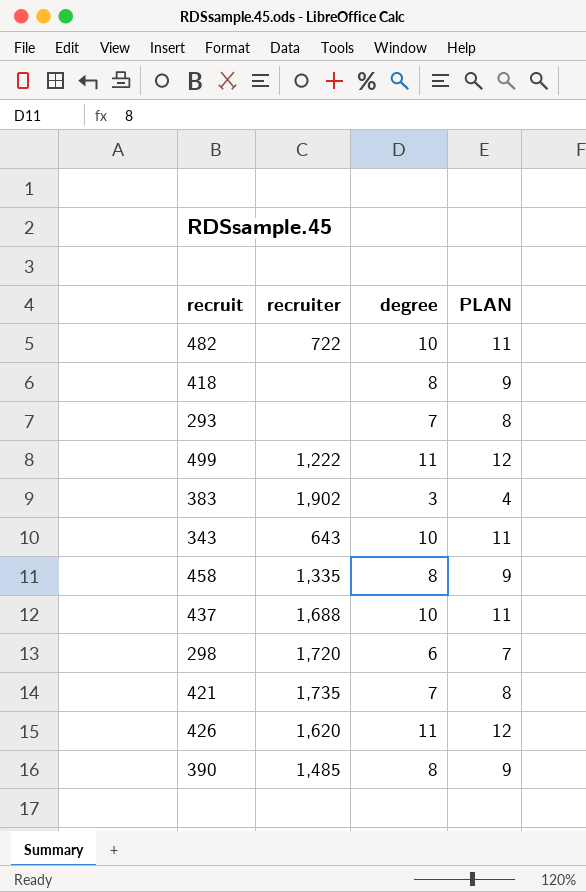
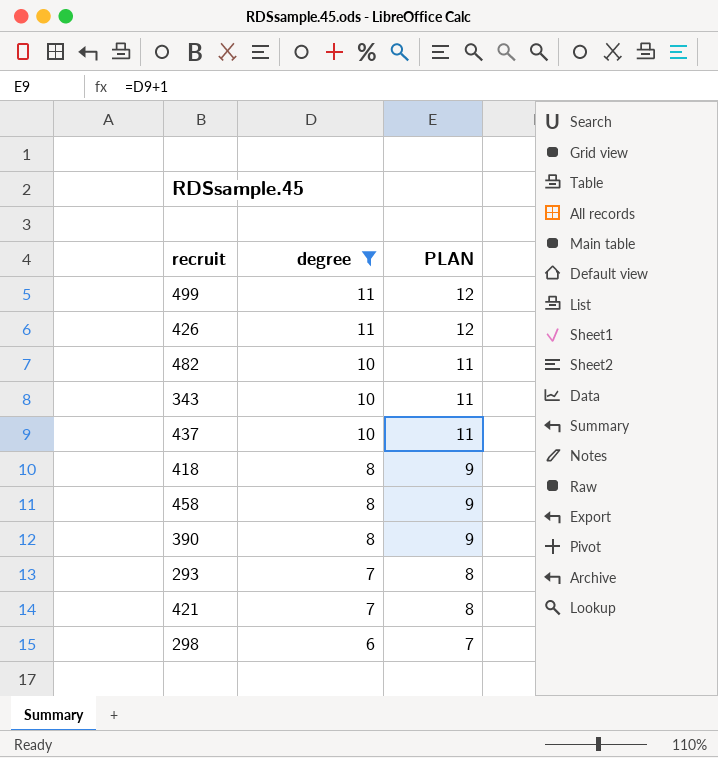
filter: none -> degree != 3
row order: none -> degree descending
column recruiter | position: 2 -> none

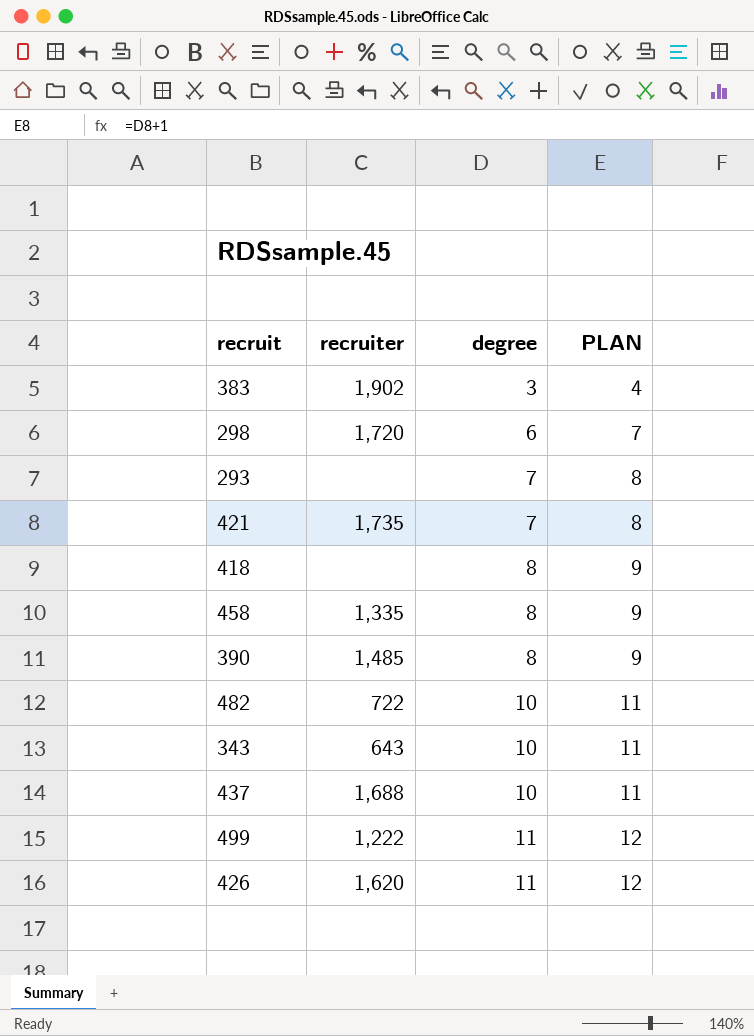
filter: degree != 3 -> none
row order: degree descending -> degree ascending
column recruiter | position: none -> 2

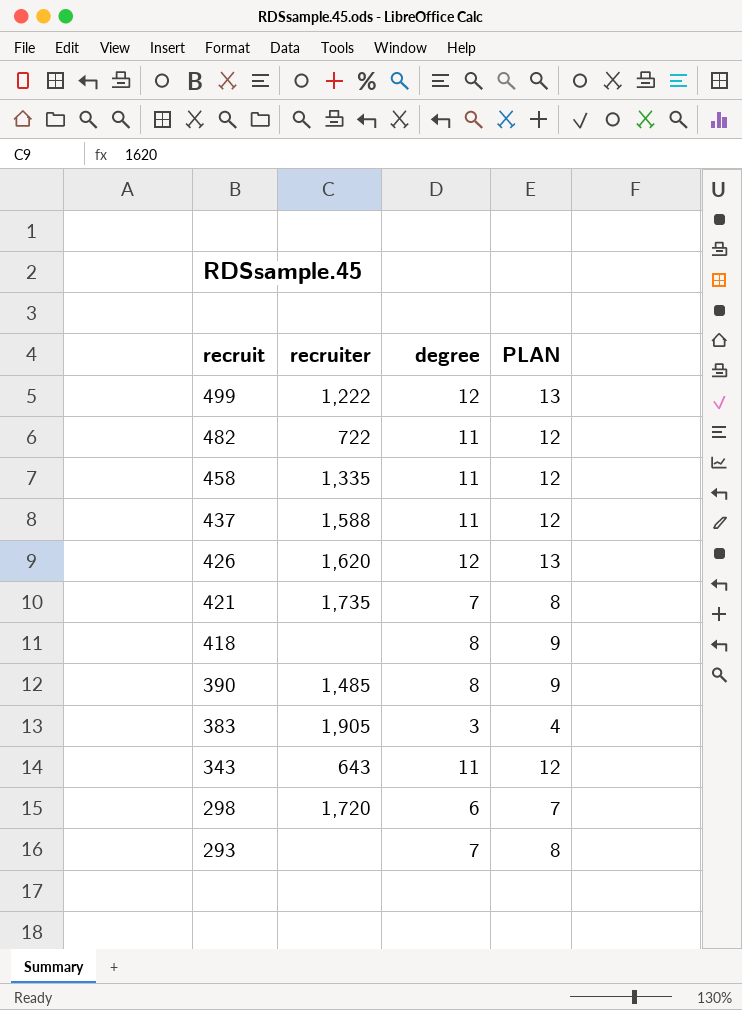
row order: degree ascending -> recruit descending
499 | degree: 11 -> 12
499 | PLAN: 12 -> 13
482 | degree: 10 -> 11
482 | PLAN: 11 -> 12
458 | degree: 8 -> 11
458 | PLAN: 9 -> 12
437 | recruiter: 1,688 -> 1,588
437 | degree: 10 -> 11
437 | PLAN: 11 -> 12
426 | degree: 11 -> 12
426 | PLAN: 12 -> 13
383 | recruiter: 1,902 -> 1,905
343 | degree: 10 -> 11
343 | PLAN: 11 -> 12

